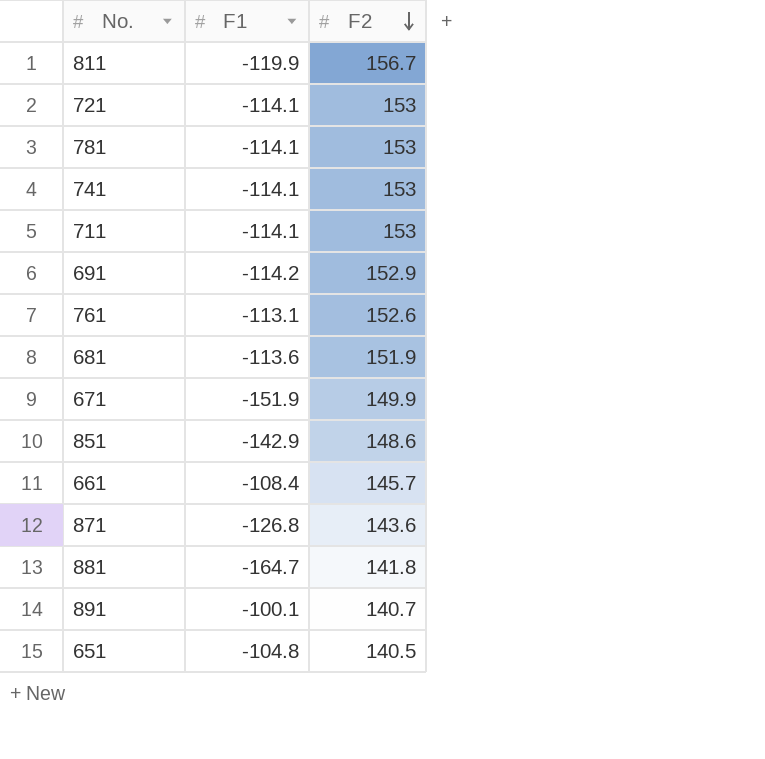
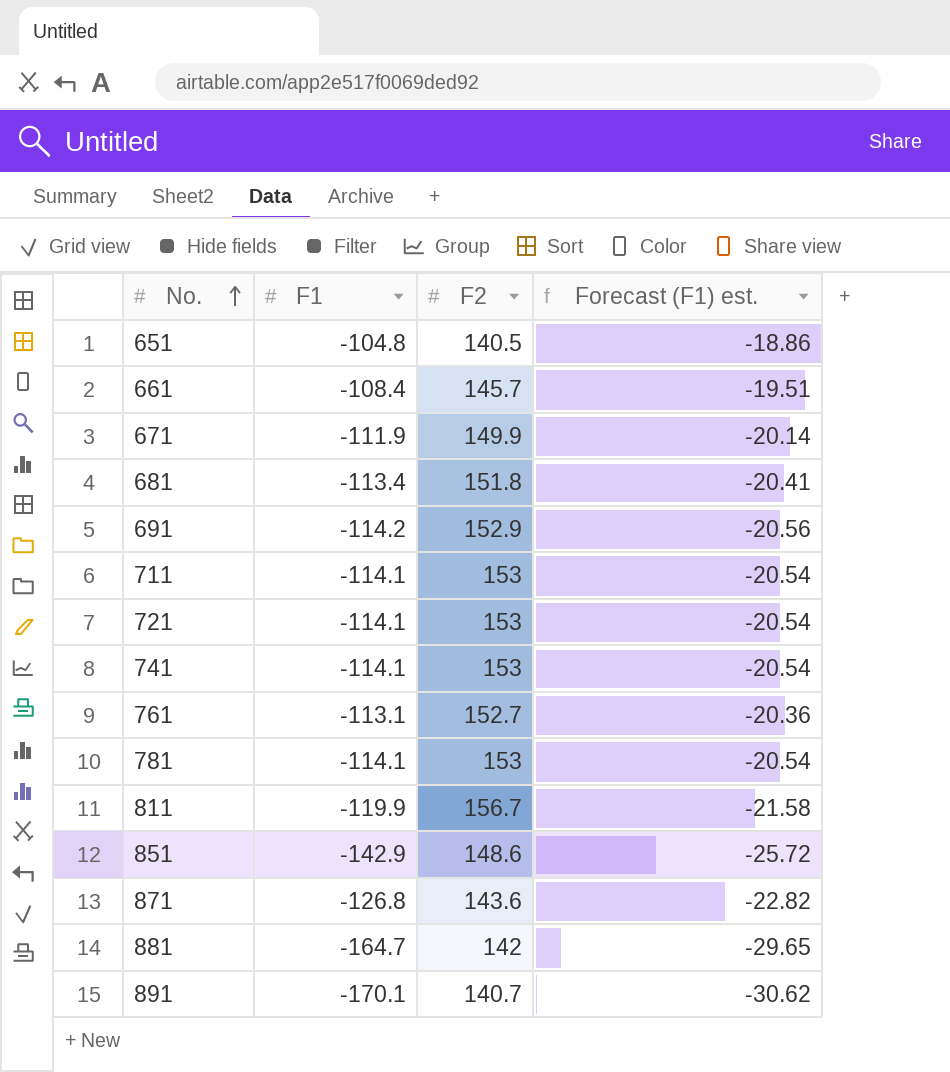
row order: F2 descending -> No. ascending
column Forecast (F1) est. | formula: none -> [F1] * 0.18
671 | F1: -151.9 -> -111.9
681 | F1: -113.6 -> -113.4
681 | F2: 151.9 -> 151.8
761 | F2: 152.6 -> 152.7
881 | F2: 141.8 -> 142
891 | F1: -100.1 -> -170.1

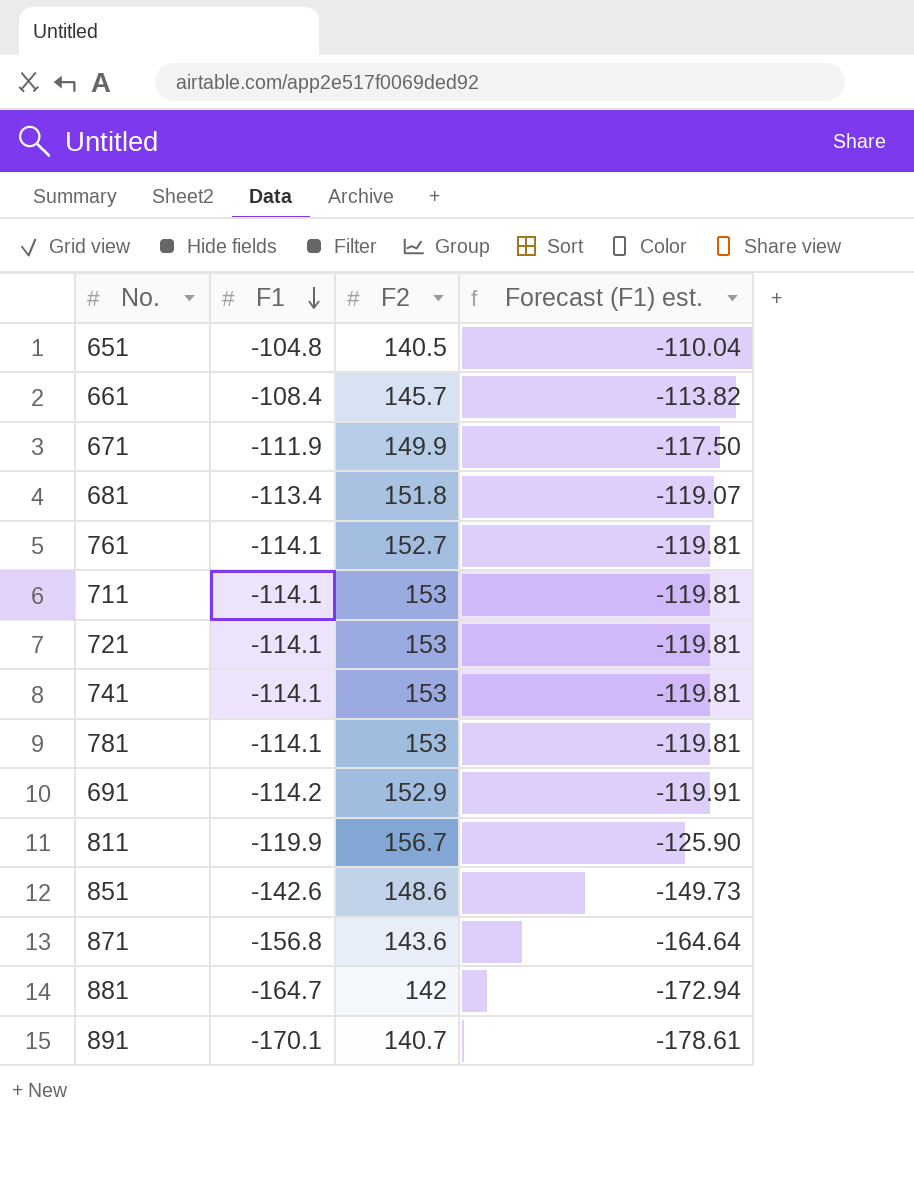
row order: No. ascending -> F1 descending
column Forecast (F1) est. | formula: [F1] * 0.18 -> [F1] * 1.05
761 | F1: -113.1 -> -114.1
851 | F1: -142.9 -> -142.6
871 | F1: -126.8 -> -156.8

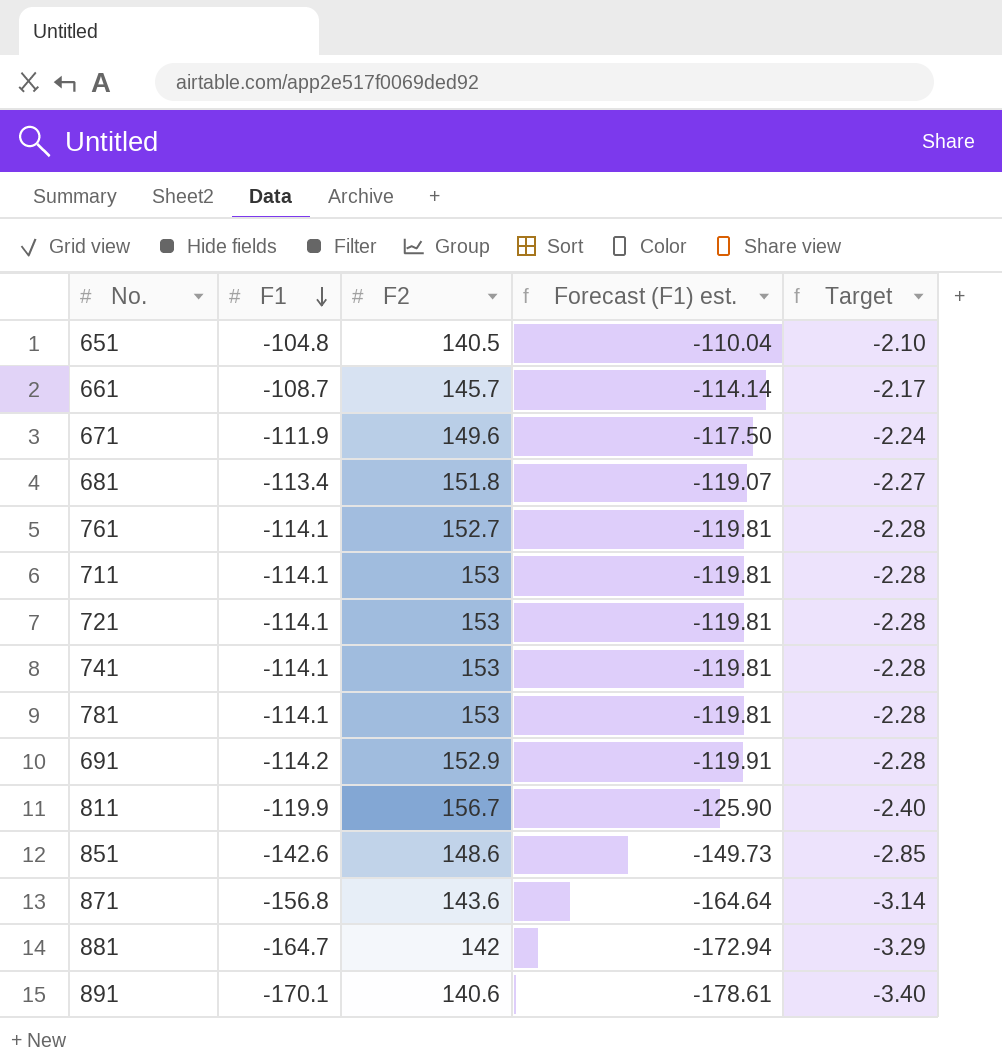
column Target | formula: none -> [F1] * 0.02
661 | F1: -108.4 -> -108.7
661 | Forecast (F1) est.: -113.82 -> -114.14
671 | F2: 149.9 -> 149.6
891 | F2: 140.7 -> 140.6

